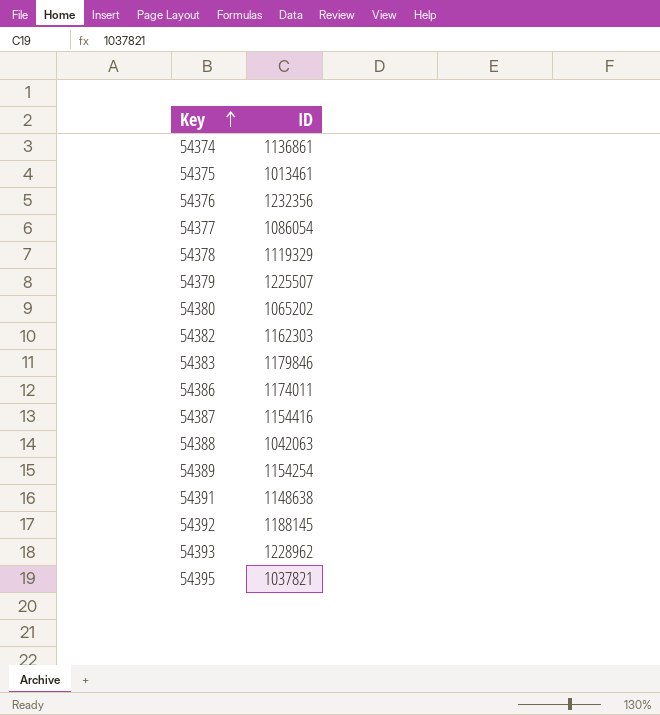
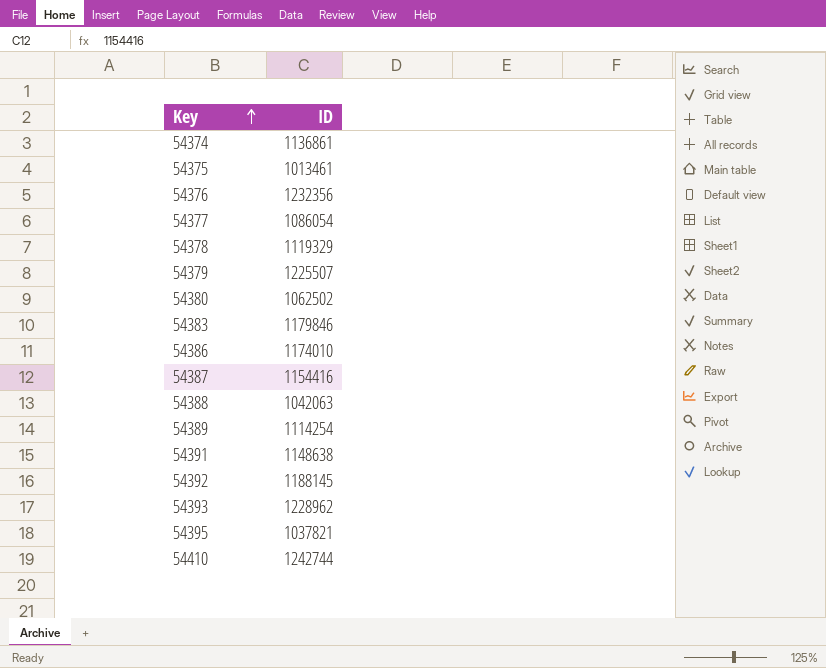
row 54382: 1162303 -> none
54380 | ID: 1065202 -> 1062502
54386 | ID: 1174011 -> 1174010
54389 | ID: 1154254 -> 1114254
row 54410: none -> 1242744

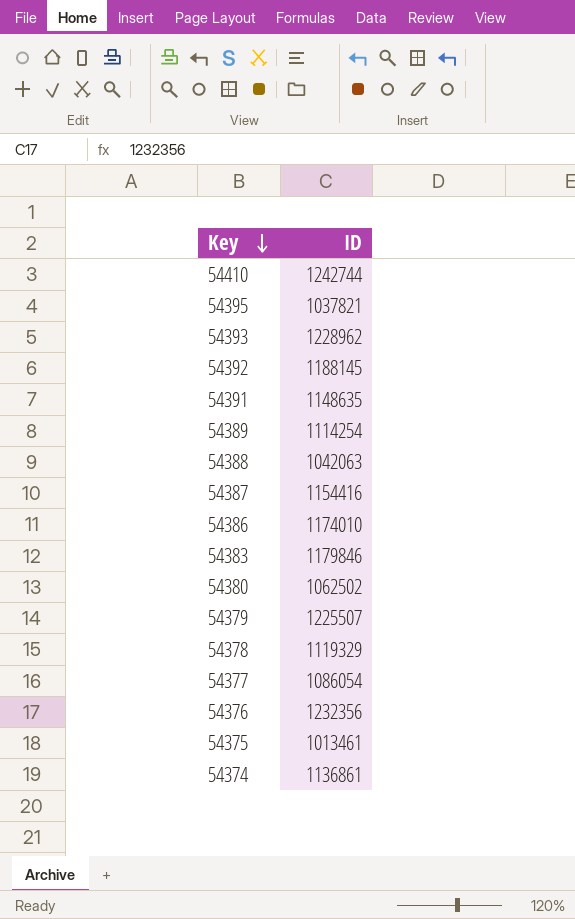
row order: Key ascending -> Key descending
54391 | ID: 1148638 -> 1148635

